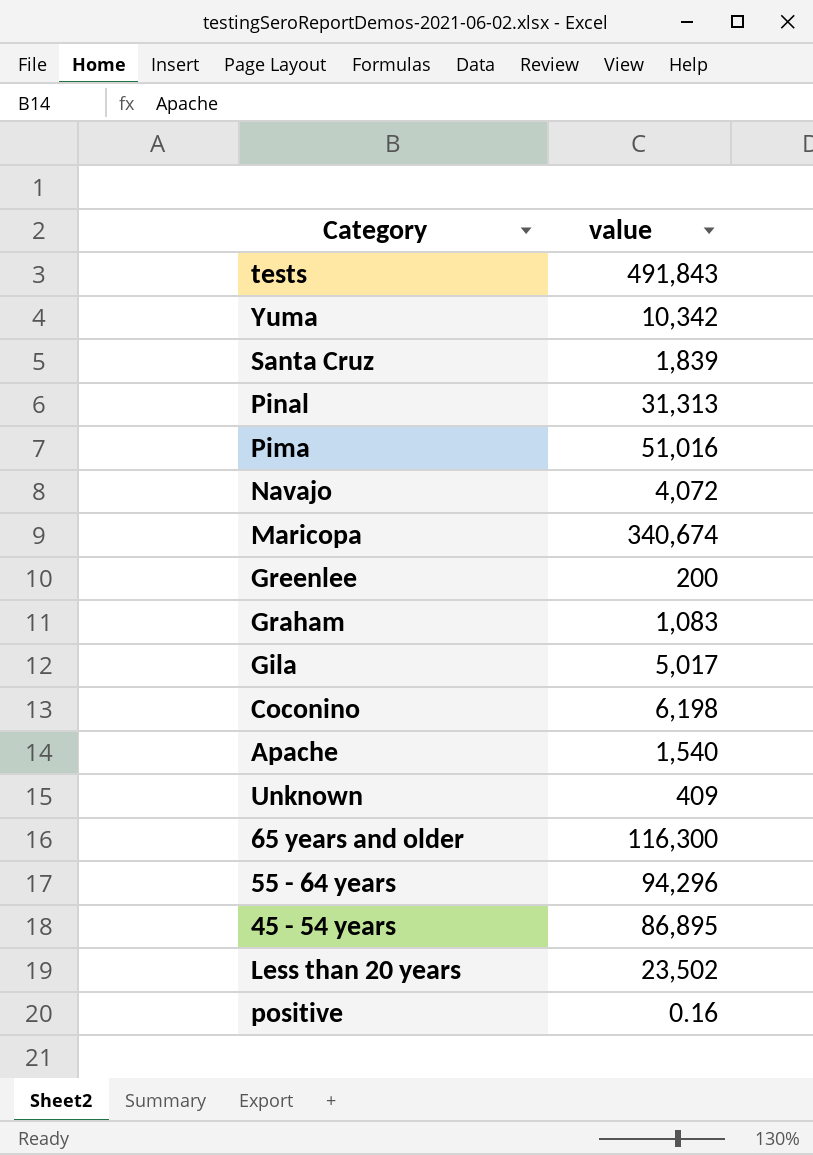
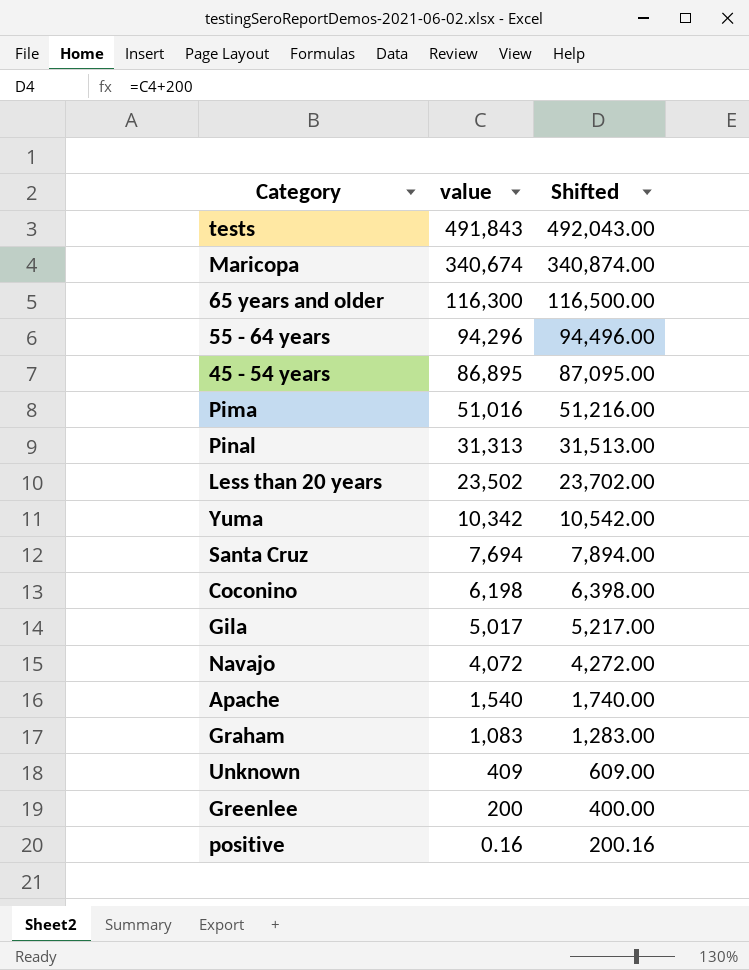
row order: none -> value descending
column Shifted | formula: none -> [value] + 200
Santa Cruz | value: 1,839 -> 7,694

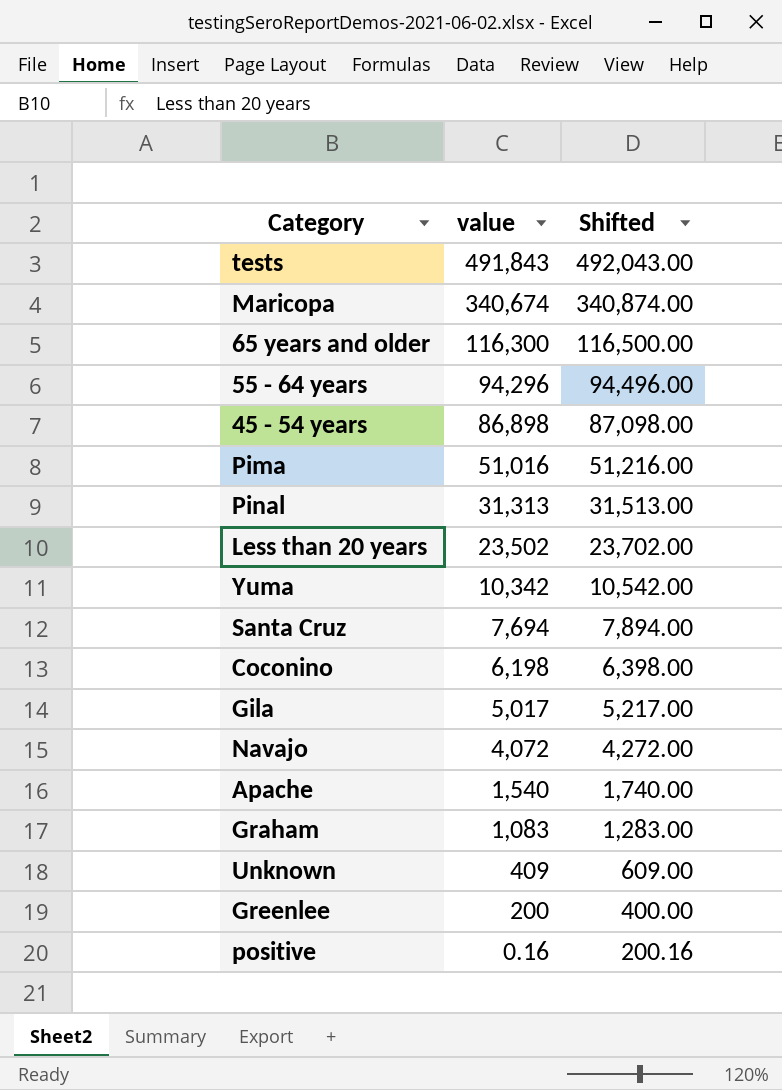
45 - 54 years | value: 86,895 -> 86,898
45 - 54 years | Shifted: 87,095.00 -> 87,098.00

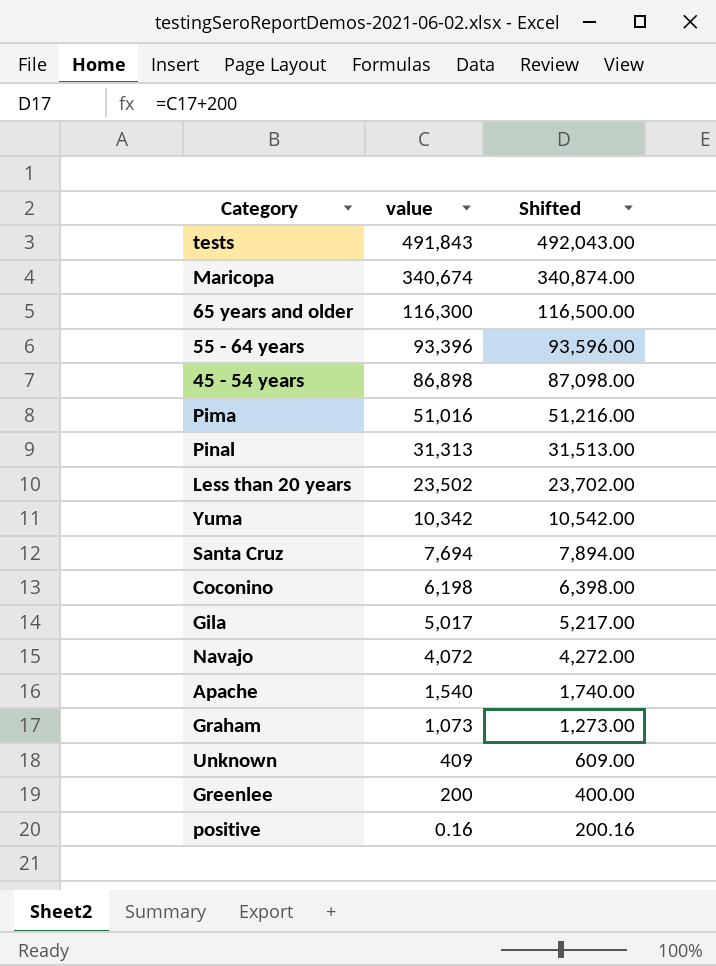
55 - 64 years | value: 94,296 -> 93,396
55 - 64 years | Shifted: 94,496.00 -> 93,596.00
Graham | value: 1,083 -> 1,073
Graham | Shifted: 1,283.00 -> 1,273.00

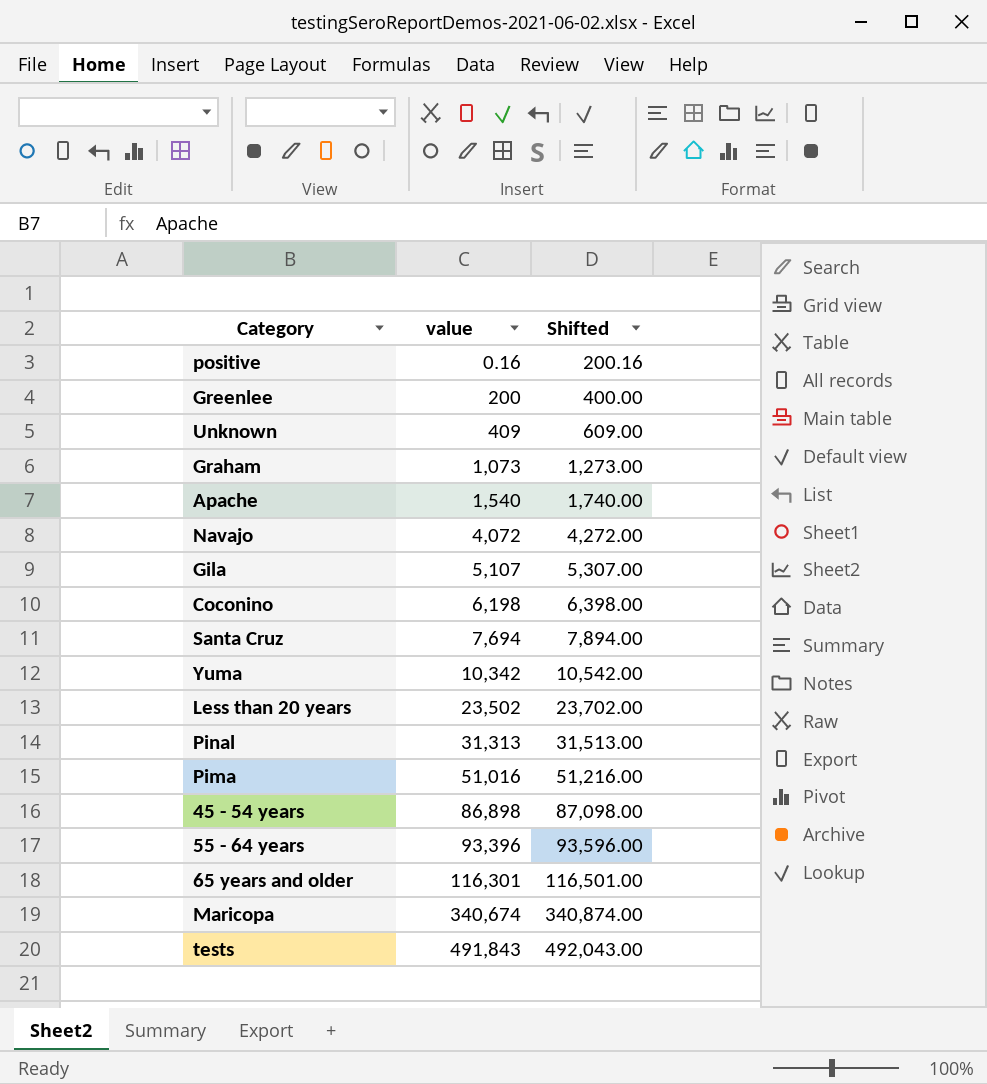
row order: value descending -> value ascending
Gila | value: 5,017 -> 5,107
Gila | Shifted: 5,217.00 -> 5,307.00
65 years and older | value: 116,300 -> 116,301
65 years and older | Shifted: 116,500.00 -> 116,501.00

